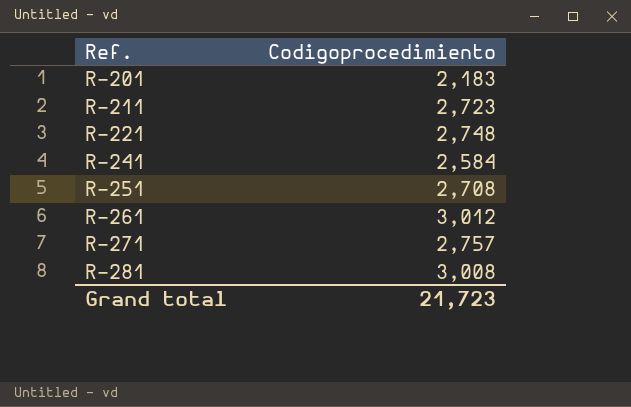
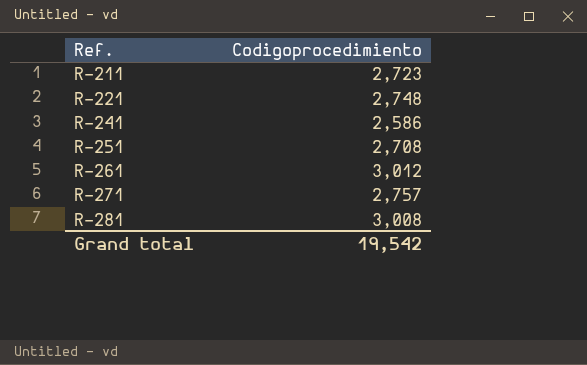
row R-201: 2,183 -> none
R-241 | Codigoprocedimiento: 2,584 -> 2,586
Grand total | Codigoprocedimiento: 21,723 -> 19,542

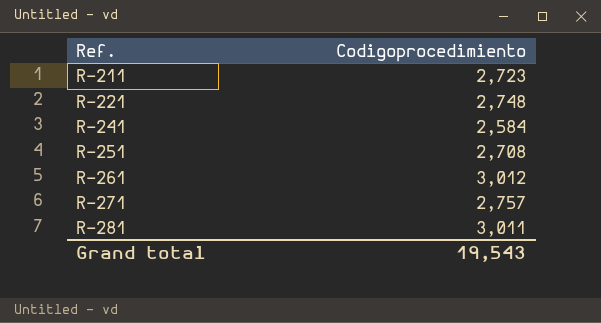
R-241 | Codigoprocedimiento: 2,586 -> 2,584
R-281 | Codigoprocedimiento: 3,008 -> 3,011
Grand total | Codigoprocedimiento: 19,542 -> 19,543

